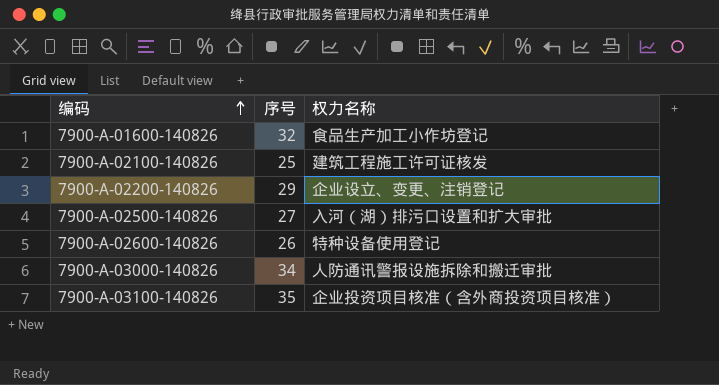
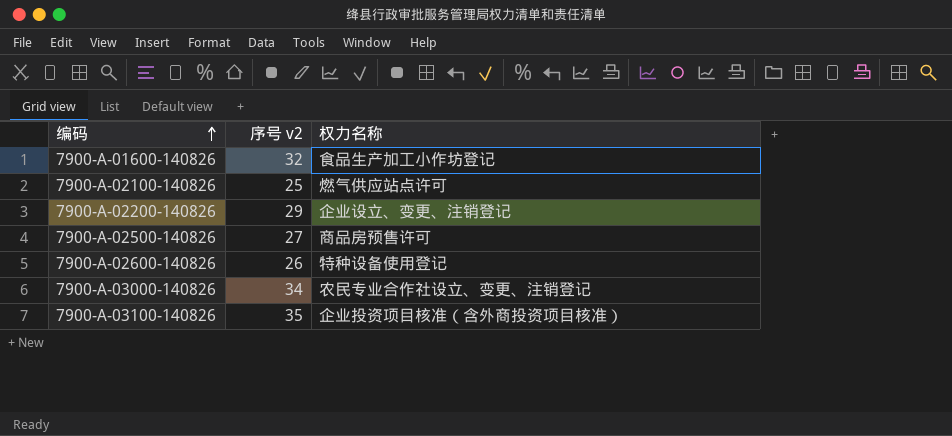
column name: 序号 -> 序号 v2
7900-A-02100-140826 | 权力名称: 建筑工程施工许可证核发 -> 燃气供应站点许可
7900-A-02500-140826 | 权力名称: 入河（湖）排污口设置和扩大审批 -> 商品房预售许可
7900-A-03000-140826 | 权力名称: 人防通讯警报设施拆除和搬迁审批 -> 农民专业合作社设立、变更、注销登记

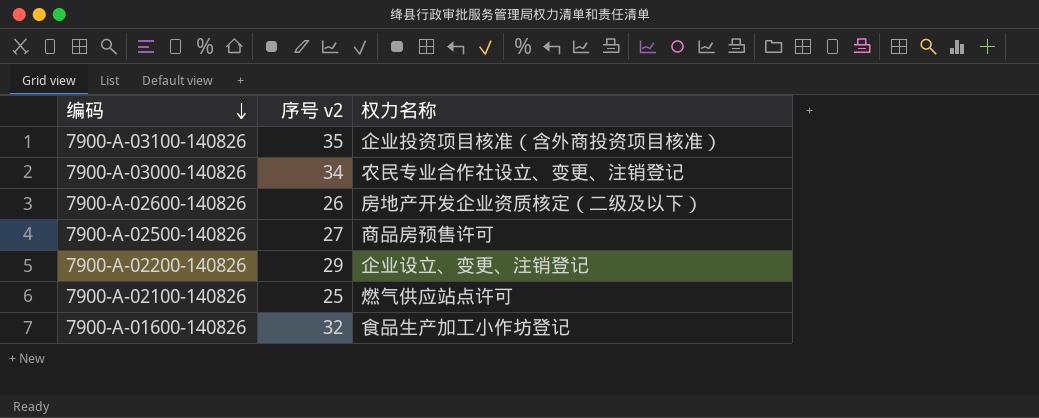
row order: 编码 ascending -> 编码 descending
7900-A-02600-140826 | 权力名称: 特种设备使用登记 -> 房地产开发企业资质核定（二级及以下）

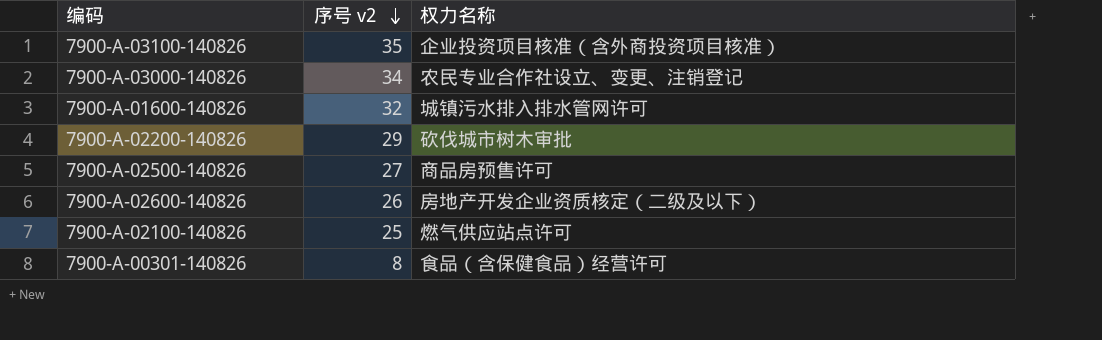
row order: 编码 descending -> 序号 v2 descending
7900-A-01600-140826 | 权力名称: 食品生产加工小作坊登记 -> 城镇污水排入排水管网许可
7900-A-02200-140826 | 权力名称: 企业设立、变更、注销登记 -> 砍伐城市树木审批
row 7900-A-00301-140826: none -> 8 | 食品（含保健食品）经营许可

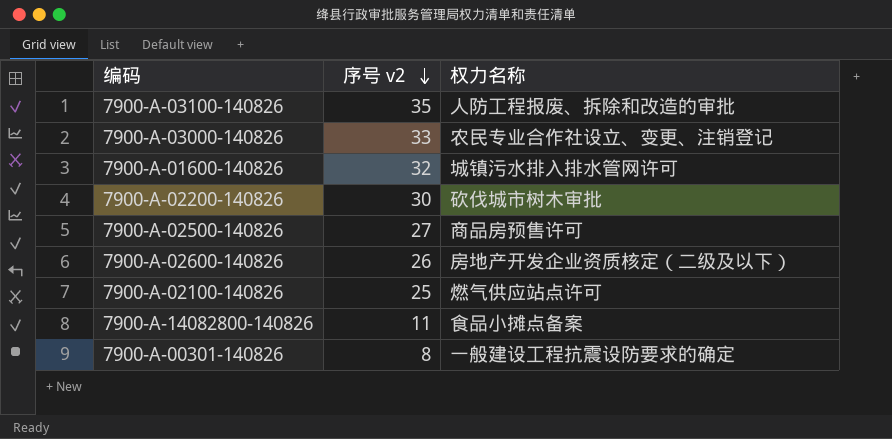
7900-A-03100-140826 | 权力名称: 企业投资项目核准（含外商投资项目核准） -> 人防工程报废、拆除和改造的审批
7900-A-03000-140826 | 序号 v2: 34 -> 33
7900-A-02200-140826 | 序号 v2: 29 -> 30
row 7900-A-14082800-140826: none -> 11 | 食品小摊点备案
7900-A-00301-140826 | 权力名称: 食品（含保健食品）经营许可 -> 一般建设工程抗震设防要求的确定

